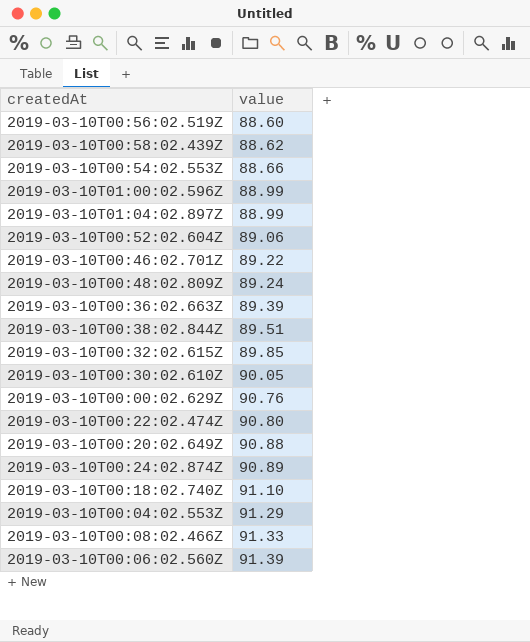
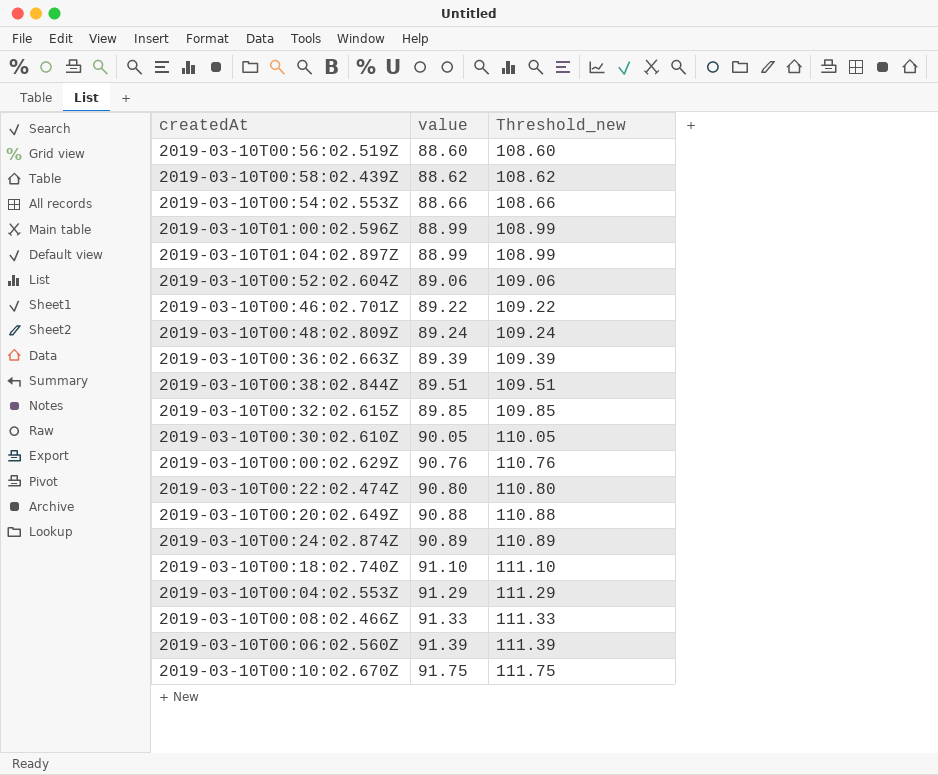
column Threshold_new | formula: none -> [value] + 20
row 2019-03-10T00:10:02.670Z: none -> 91.75 | 111.75

